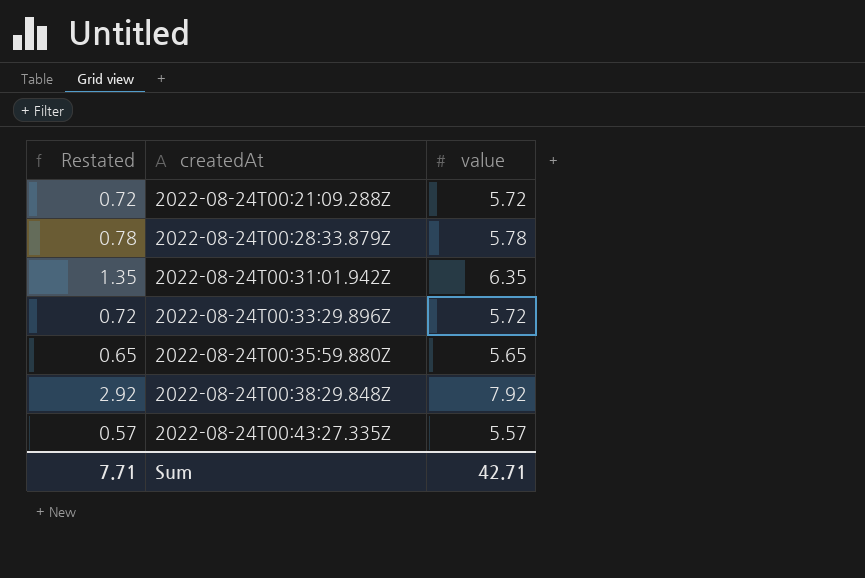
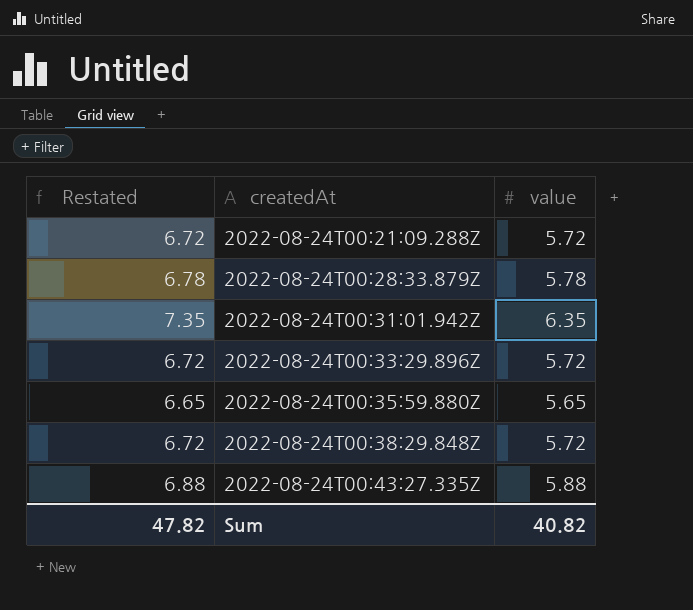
column Restated | formula: [value] - 5 -> [value] + 1
2022-08-24T00:38:29.848Z | value: 7.92 -> 5.72
2022-08-24T00:43:27.335Z | value: 5.57 -> 5.88
Sum | Restated: 7.71 -> 47.82
Sum | value: 42.71 -> 40.82

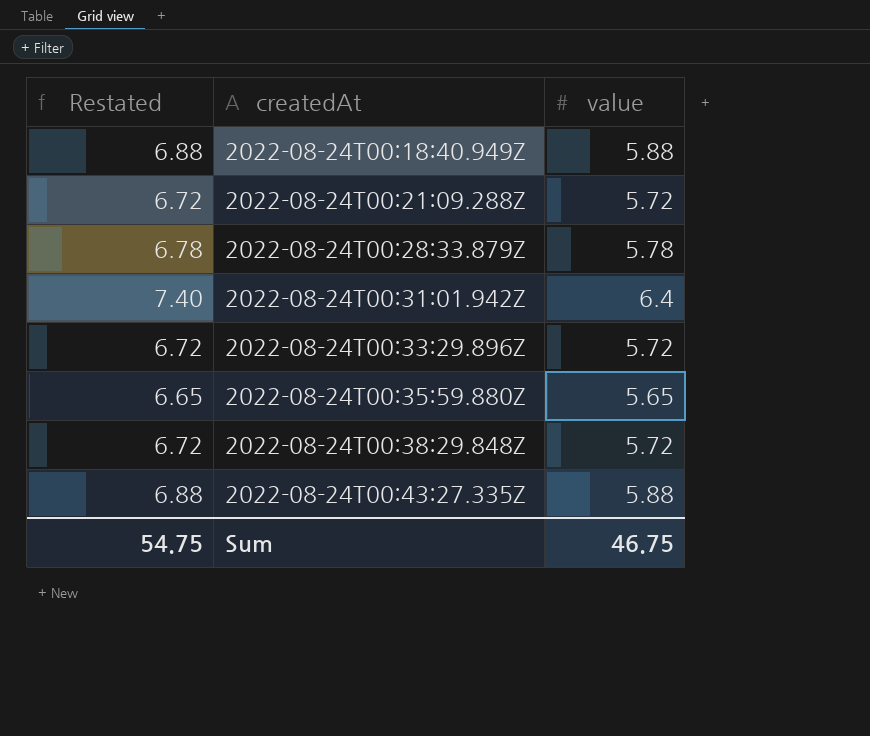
row 2022-08-24T00:18:40.949Z: none -> 6.88 | 5.88
2022-08-24T00:31:01.942Z | Restated: 7.35 -> 7.40
2022-08-24T00:31:01.942Z | value: 6.35 -> 6.4
Sum | Restated: 47.82 -> 54.75
Sum | value: 40.82 -> 46.75

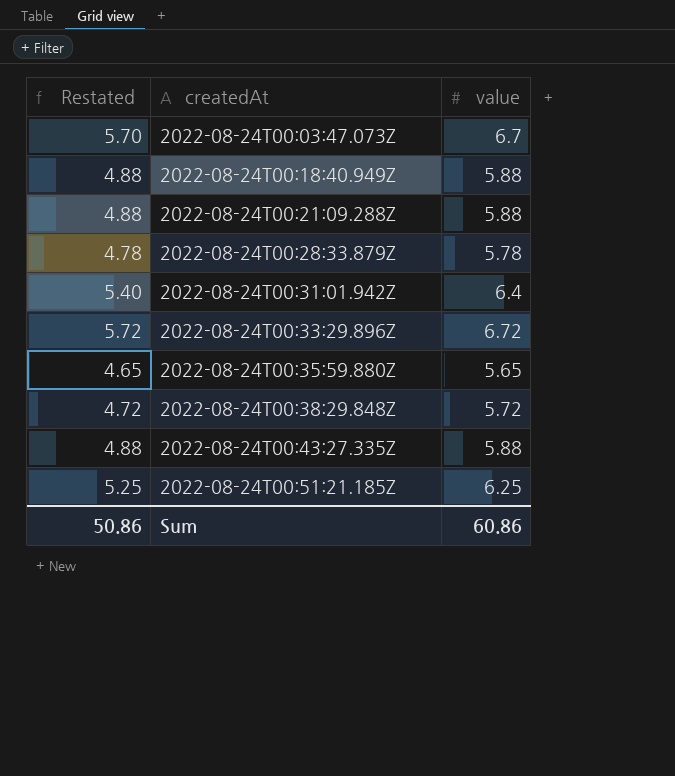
column Restated | formula: [value] + 1 -> [value] - 1
row 2022-08-24T00:03:47.073Z: none -> 5.70 | 6.7
2022-08-24T00:21:09.288Z | value: 5.72 -> 5.88
2022-08-24T00:33:29.896Z | value: 5.72 -> 6.72
row 2022-08-24T00:51:21.185Z: none -> 5.25 | 6.25
Sum | Restated: 54.75 -> 50.86
Sum | value: 46.75 -> 60.86

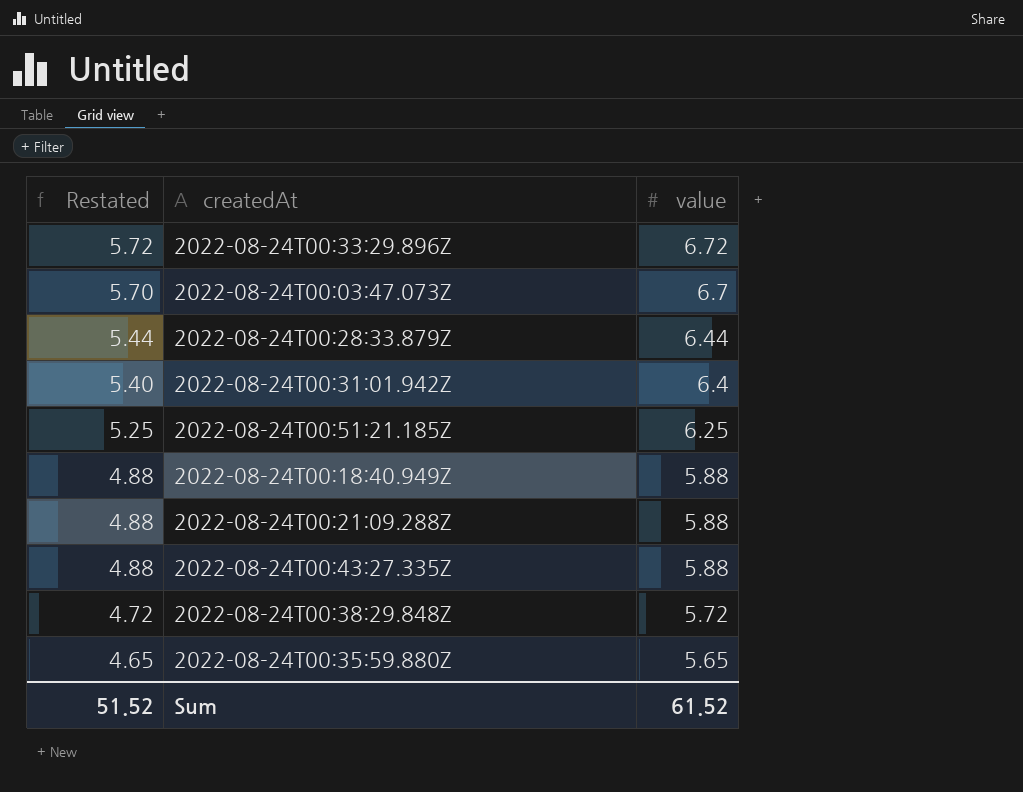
row order: createdAt ascending -> Restated descending
2022-08-24T00:28:33.879Z | Restated: 4.78 -> 5.44
2022-08-24T00:28:33.879Z | value: 5.78 -> 6.44
Sum | Restated: 50.86 -> 51.52
Sum | value: 60.86 -> 61.52

